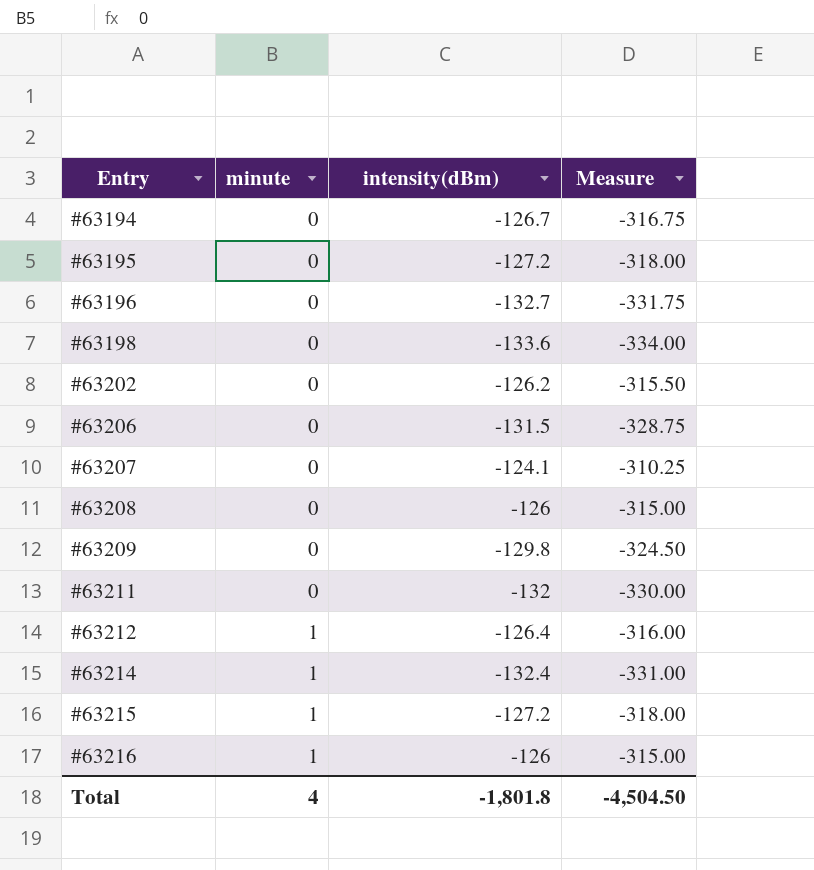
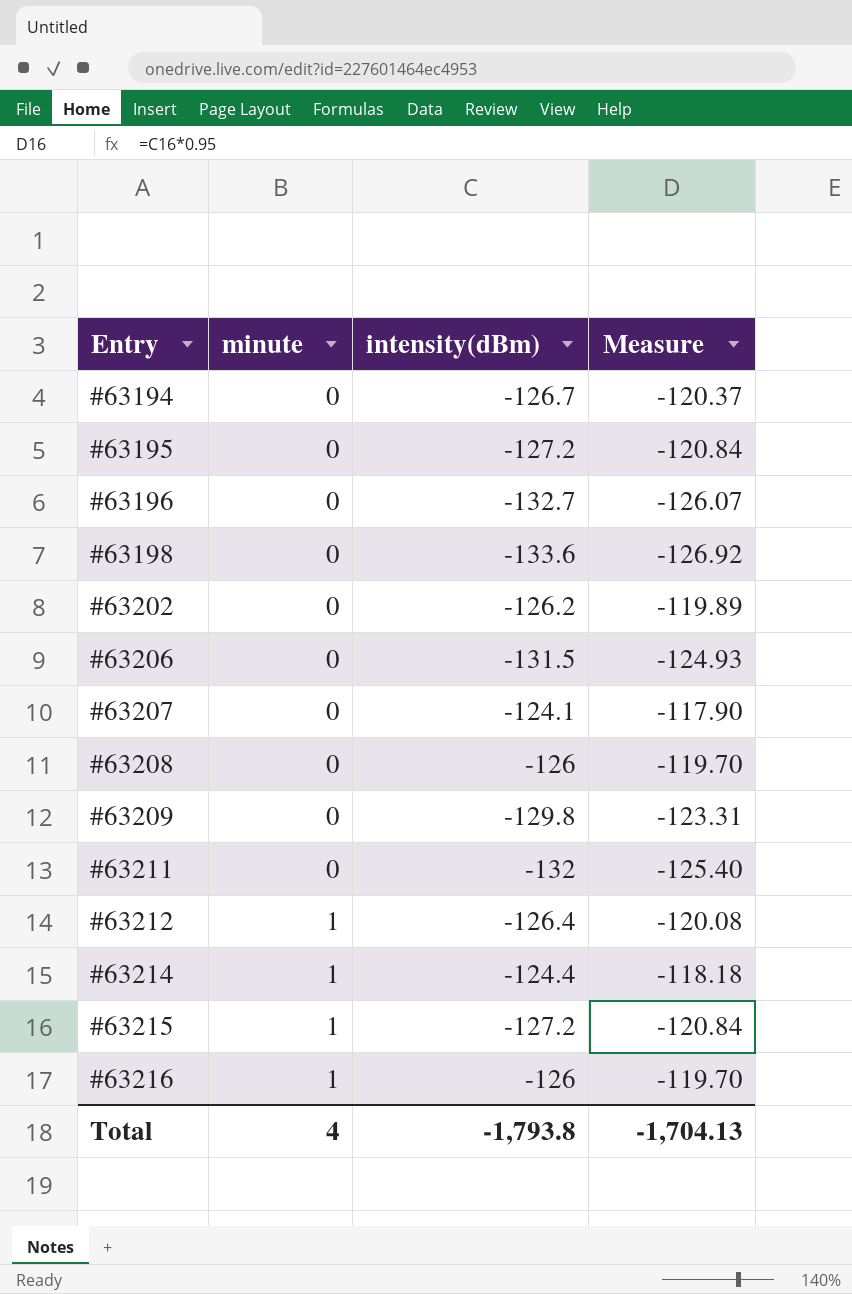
column Measure | formula: [intensity(dBm)] * 2.5 -> [intensity(dBm)] * 0.95
#63214 | intensity(dBm): -132.4 -> -124.4
Total | intensity(dBm): -1,801.8 -> -1,793.8
Total | Measure: -4,504.50 -> -1,704.13

